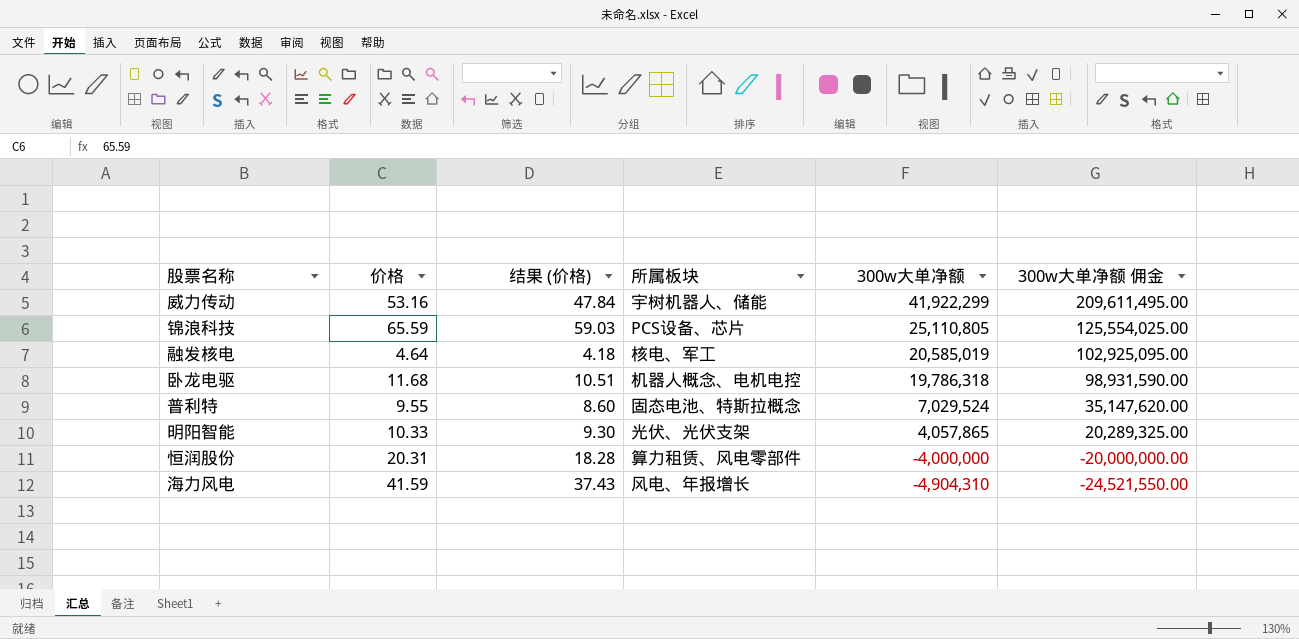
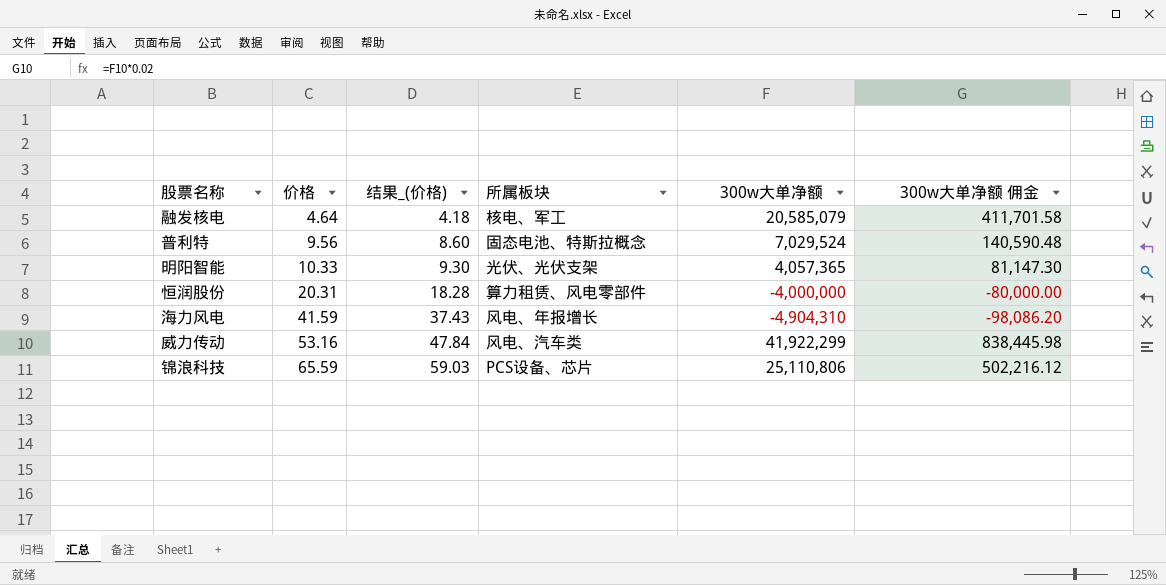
row order: 300w大单净额 descending -> 价格 ascending
column name: 结果 (价格) -> 结果_(价格)
column 300w大单净额 佣金 | formula: [300w大单净额] * 5 -> [300w大单净额] * 0.02
row 卧龙电驱: 11.68 | 10.51 | 机器人概念、电机电控 | 19,786,318 | 98,931,590.00 -> none
融发核电 | 300w大单净额: 20,585,019 -> 20,585,079
普利特 | 价格: 9.55 -> 9.56
明阳智能 | 300w大单净额: 4,057,865 -> 4,057,365
威力传动 | 所属板块: 宇树机器人、储能 -> 风电、汽车类
锦浪科技 | 300w大单净额: 25,110,805 -> 25,110,806

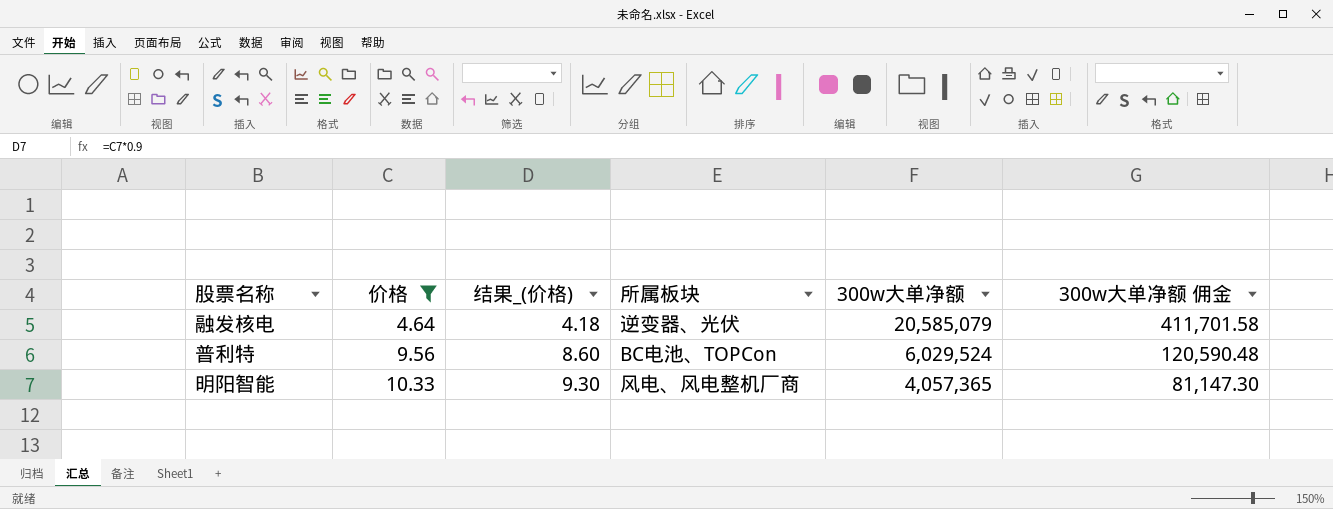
filter: none -> 价格 <= 10.33
融发核电 | 所属板块: 核电、军工 -> 逆变器、光伏
普利特 | 所属板块: 固态电池、特斯拉概念 -> BC电池、TOPCon
普利特 | 300w大单净额: 7,029,524 -> 6,029,524
普利特 | 300w大单净额 佣金: 140,590.48 -> 120,590.48
明阳智能 | 所属板块: 光伏、光伏支架 -> 风电、风电整机厂商

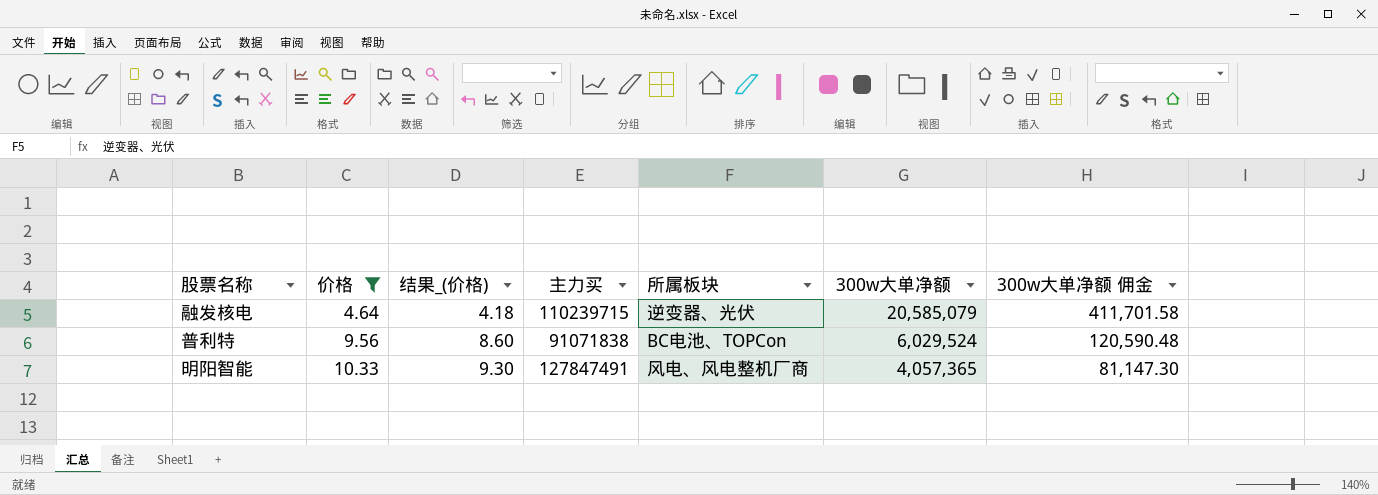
column 主力买 | position: none -> 4

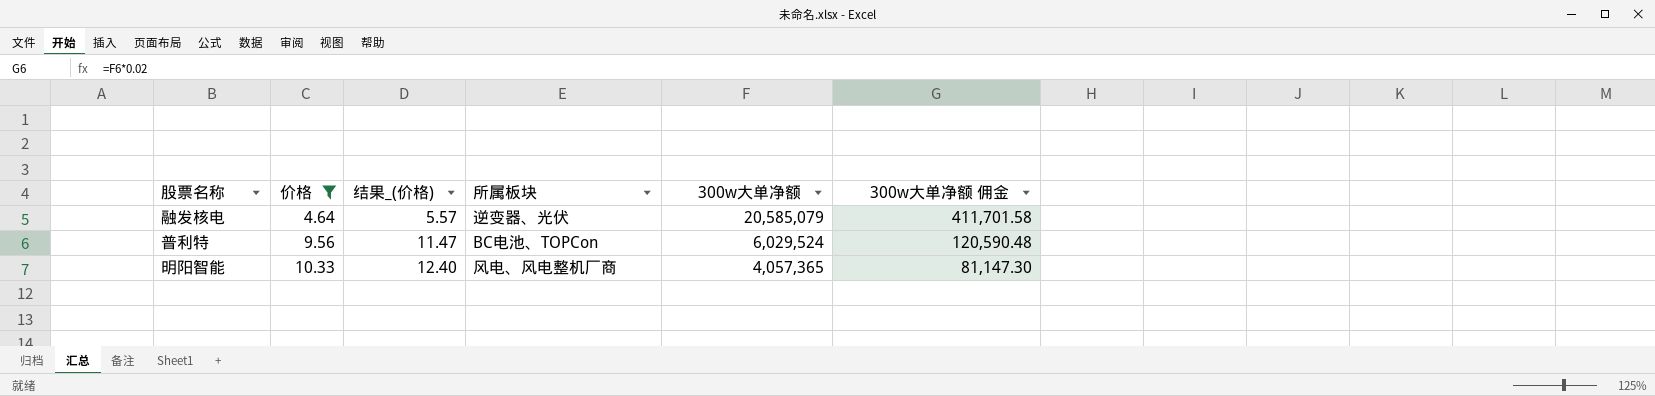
column 主力买 | position: 4 -> none
column 结果_(价格) | formula: [价格] * 0.9 -> [价格] * 1.2

